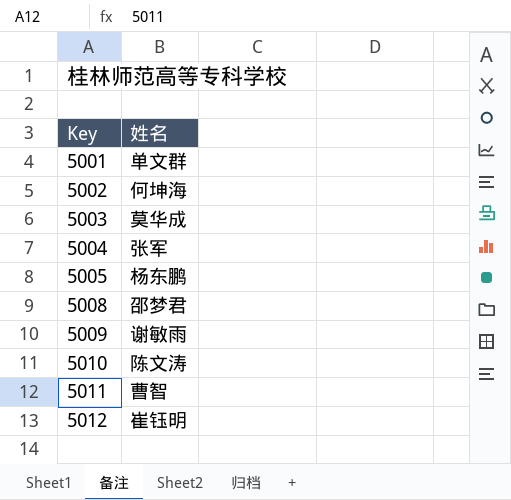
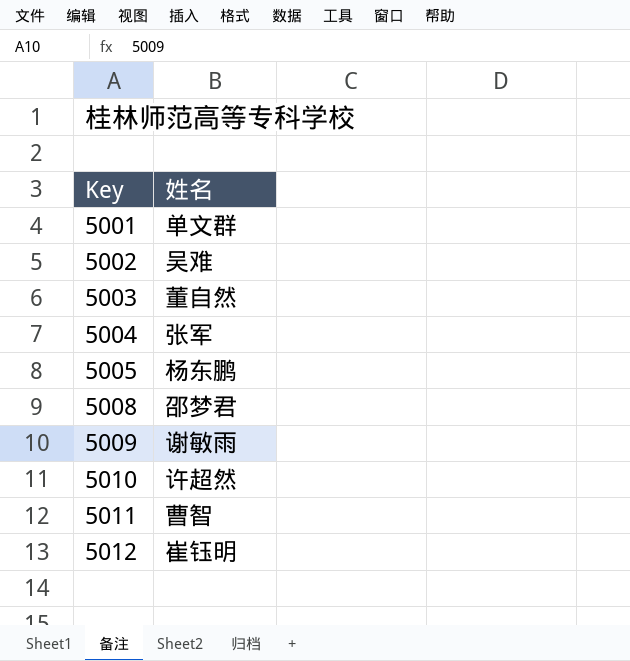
5002 | 姓名: 何坤海 -> 吴难
5003 | 姓名: 莫华成 -> 董自然
5010 | 姓名: 陈文涛 -> 许超然

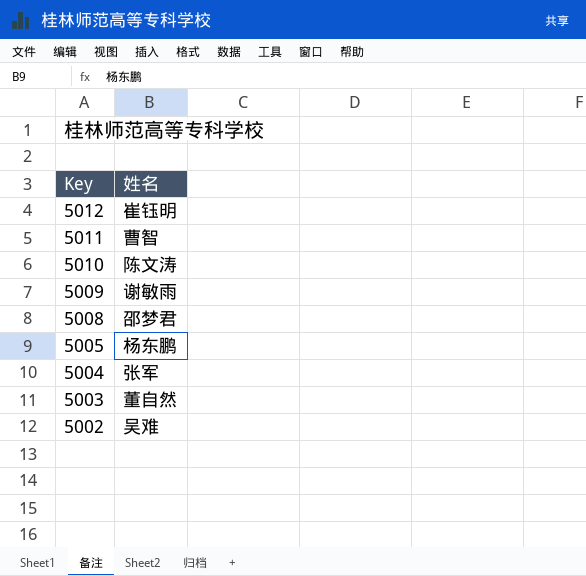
row order: Key ascending -> Key descending
row 5001: 单文群 -> none
5010 | 姓名: 许超然 -> 陈文涛

